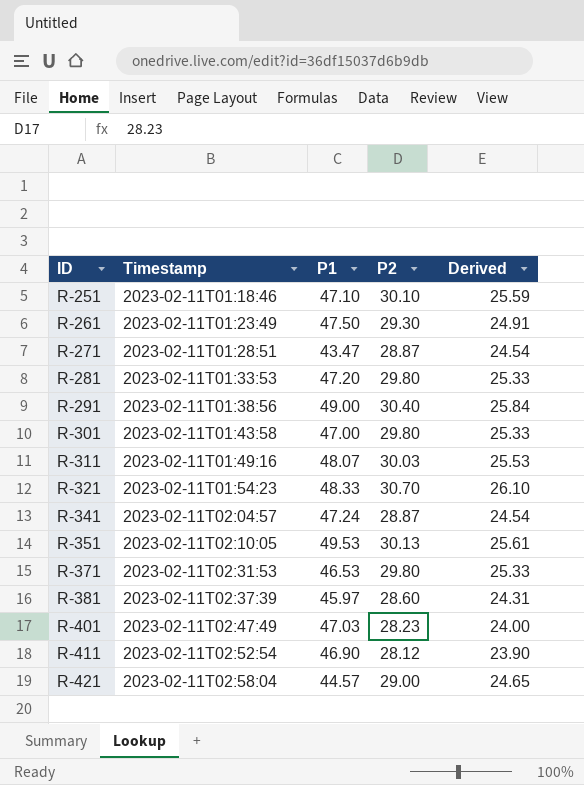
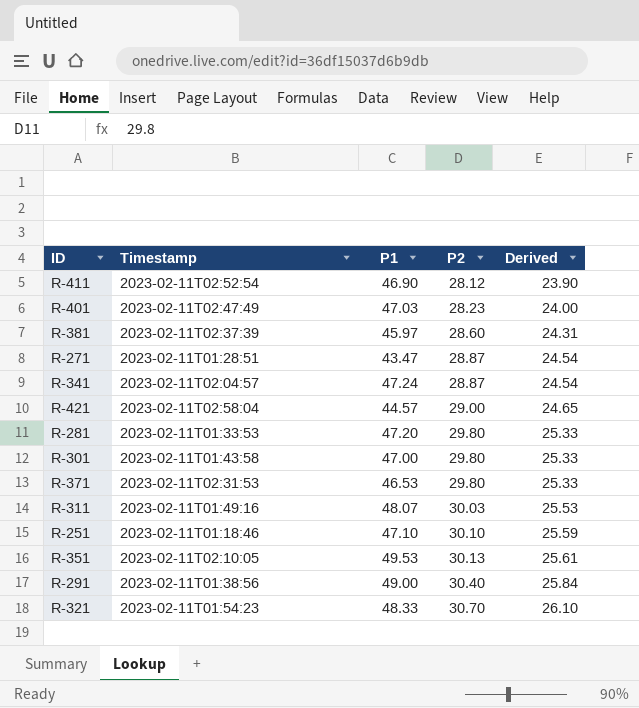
row order: ID ascending -> P2 ascending
row R-261: 2023-02-11T01:23:49 | 47.50 | 29.30 | 24.91 -> none

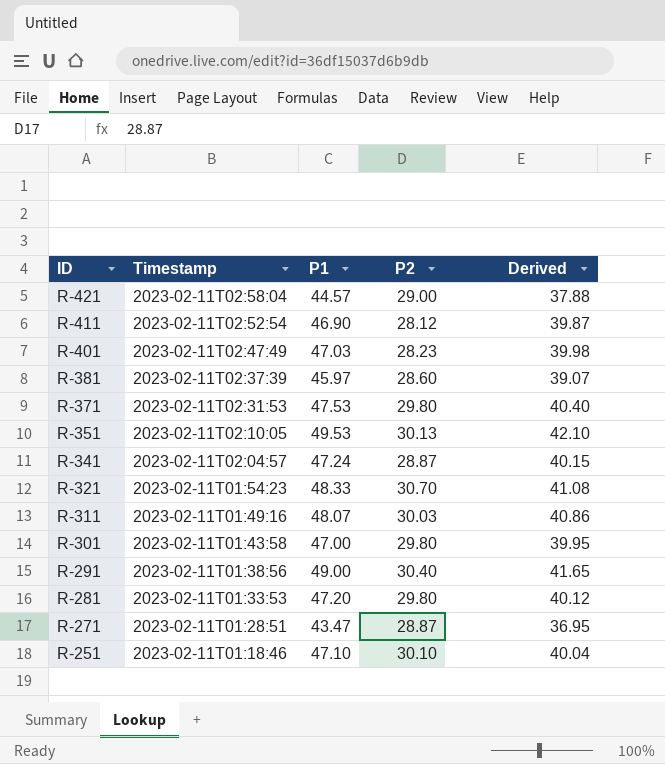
row order: P2 ascending -> ID descending
column Derived | formula: [P2] * 0.85 -> [P1] * 0.85
R-371 | P1: 46.53 -> 47.53

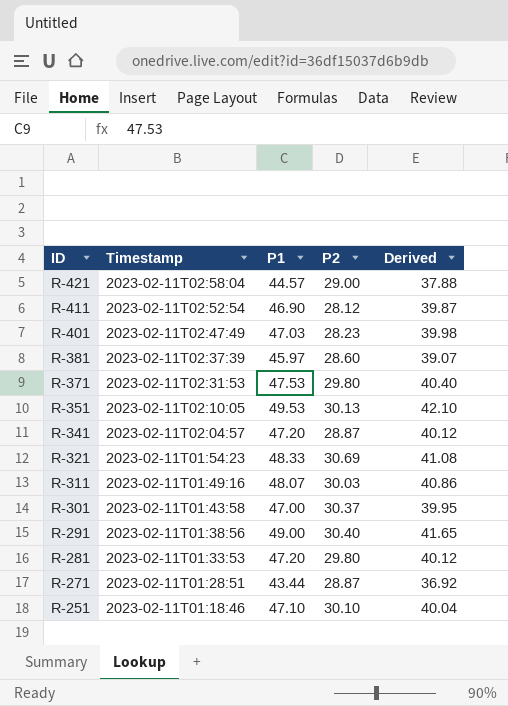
R-341 | P1: 47.24 -> 47.20
R-341 | Derived: 40.15 -> 40.12
R-321 | P2: 30.70 -> 30.69
R-301 | P2: 29.80 -> 30.37
R-271 | P1: 43.47 -> 43.44
R-271 | Derived: 36.95 -> 36.92

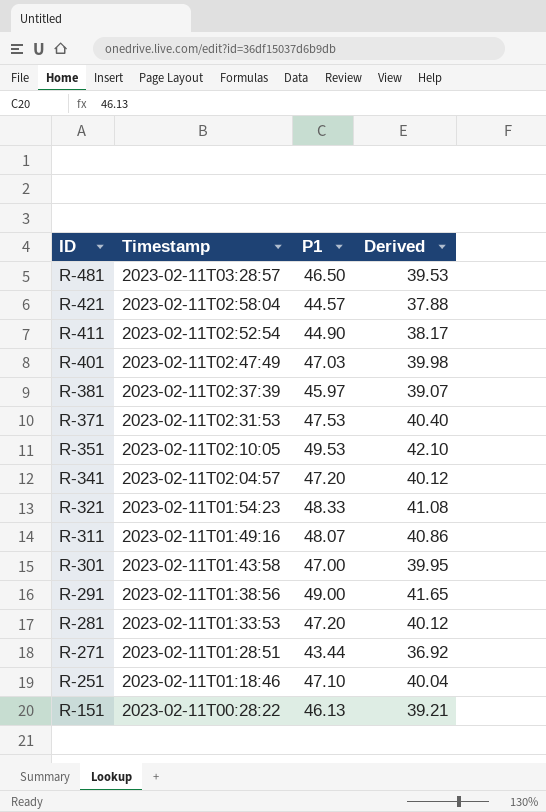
column P2 | position: 4 -> none
row R-481: none -> 2023-02-11T03:28:57 | 46.50 | 39.53
R-411 | P1: 46.90 -> 44.90
R-411 | Derived: 39.87 -> 38.17
row R-151: none -> 2023-02-11T00:28:22 | 46.13 | 39.21

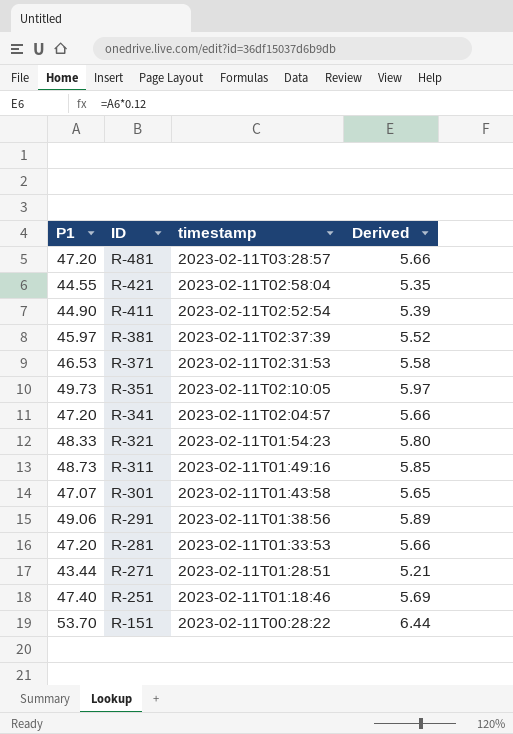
column P1 | position: 3 -> 1
column name: Timestamp -> timestamp
column Derived | formula: [P1] * 0.85 -> [P1] * 0.12
row R-401: 2023-02-11T02:47:49 | 47.03 | 39.98 -> none
R-481 | P1: 46.50 -> 47.20
R-421 | P1: 44.57 -> 44.55
R-371 | P1: 47.53 -> 46.53
R-351 | P1: 49.53 -> 49.73
R-311 | P1: 48.07 -> 48.73
R-301 | P1: 47.00 -> 47.07
R-291 | P1: 49.00 -> 49.06
R-251 | P1: 47.10 -> 47.40
R-151 | P1: 46.13 -> 53.70

